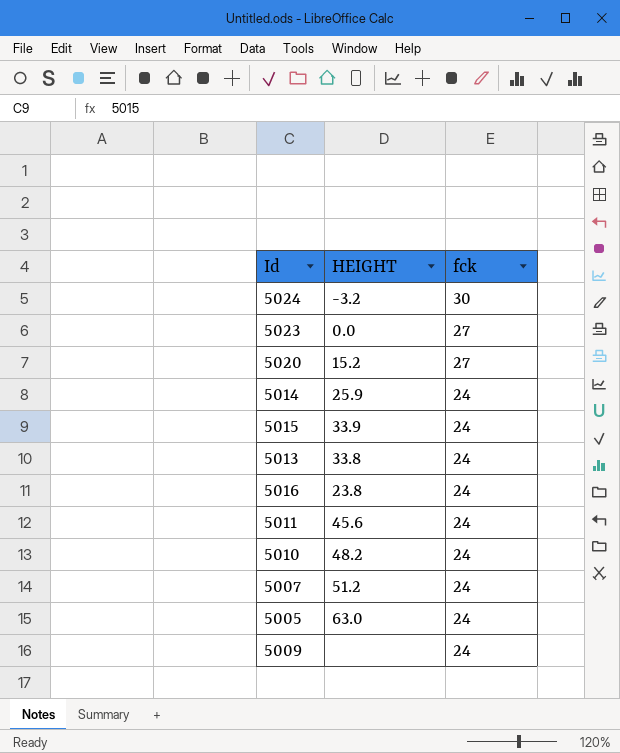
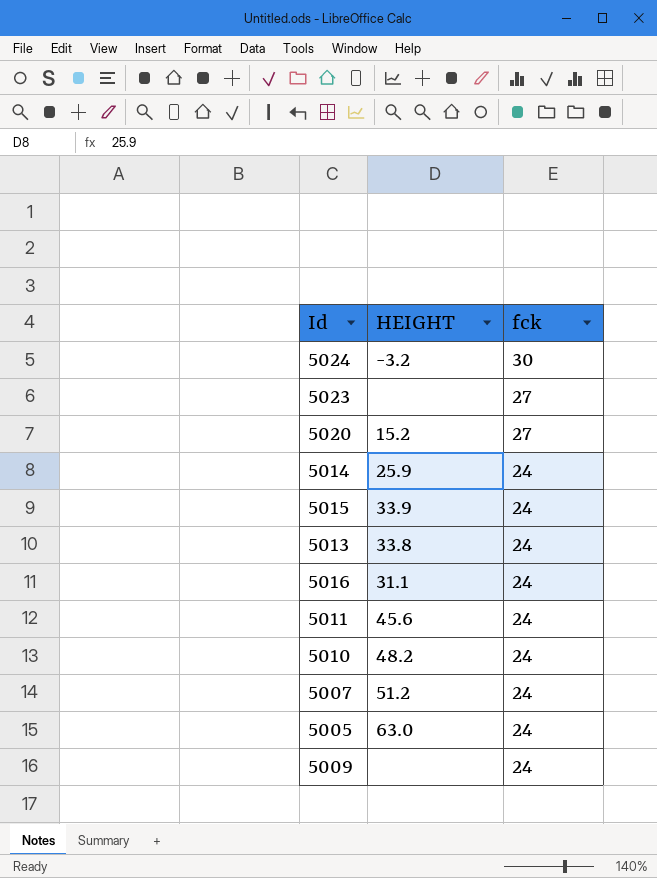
5023 | HEIGHT: 0.0 -> none
5016 | HEIGHT: 23.8 -> 31.1

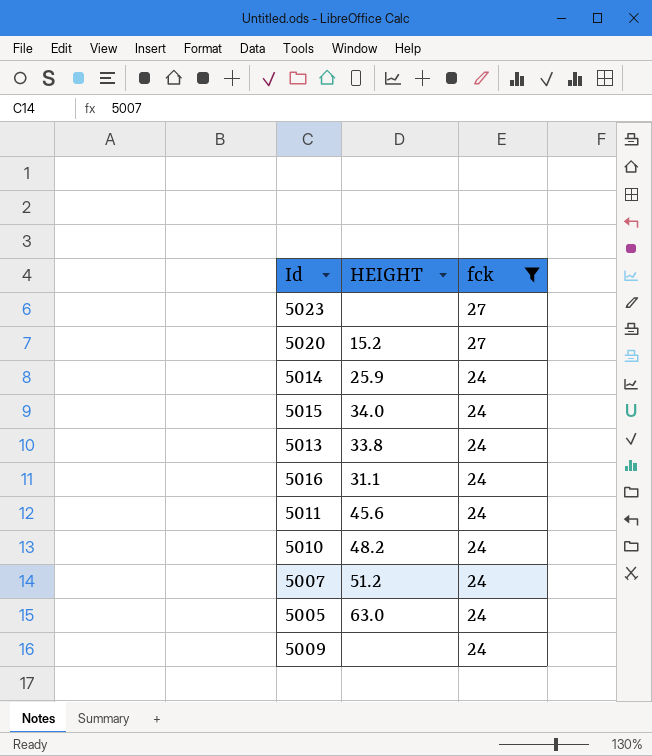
filter: none -> fck != 30
5015 | HEIGHT: 33.9 -> 34.0

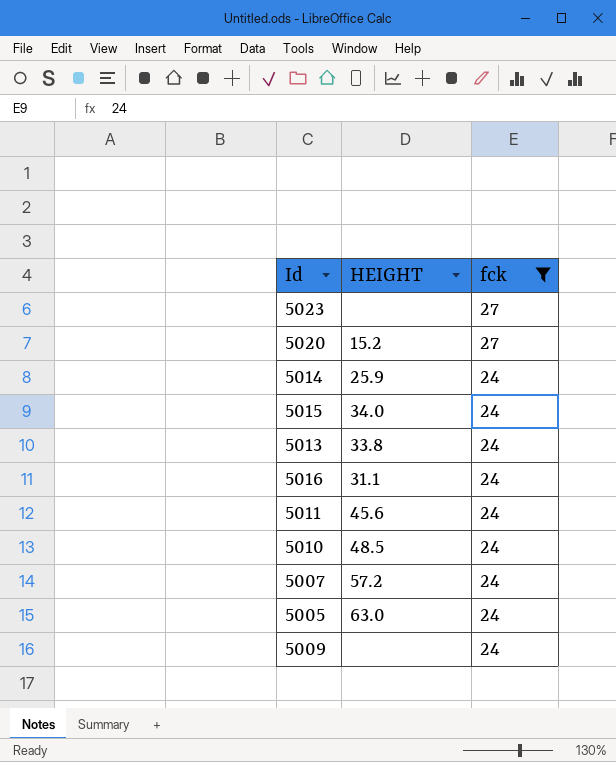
5010 | HEIGHT: 48.2 -> 48.5
5007 | HEIGHT: 51.2 -> 57.2

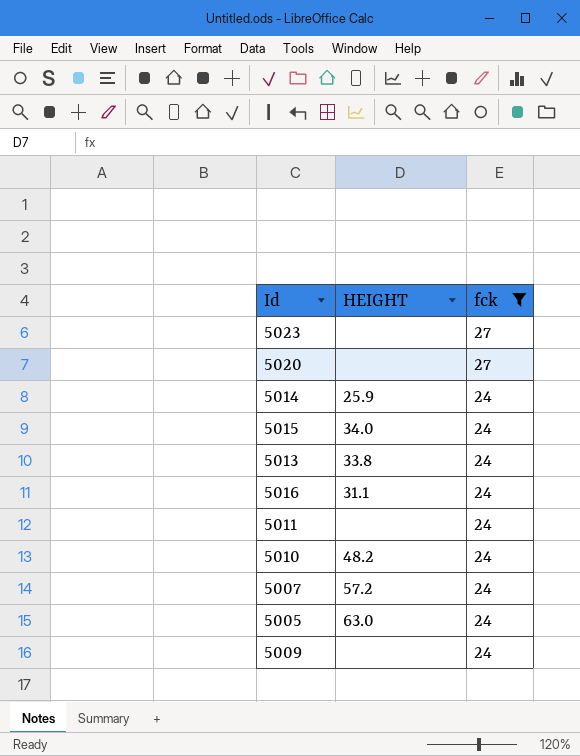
5020 | HEIGHT: 15.2 -> none
5011 | HEIGHT: 45.6 -> none
5010 | HEIGHT: 48.5 -> 48.2

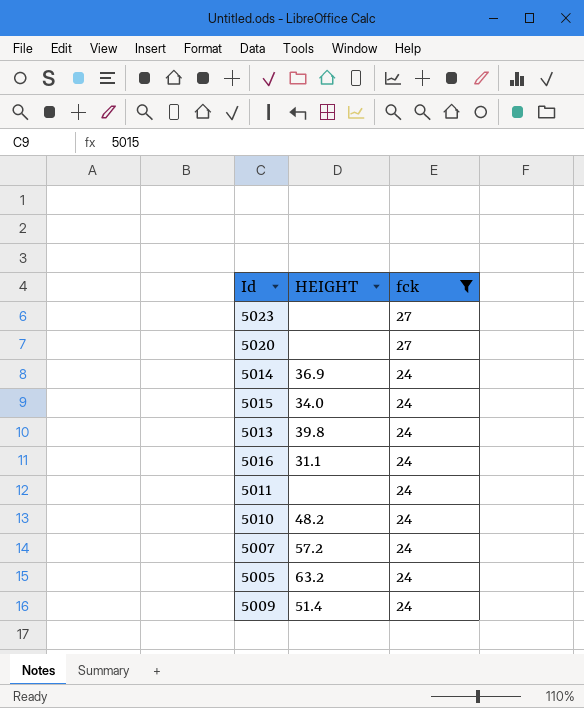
5014 | HEIGHT: 25.9 -> 36.9
5013 | HEIGHT: 33.8 -> 39.8
5005 | HEIGHT: 63.0 -> 63.2
5009 | HEIGHT: none -> 51.4

